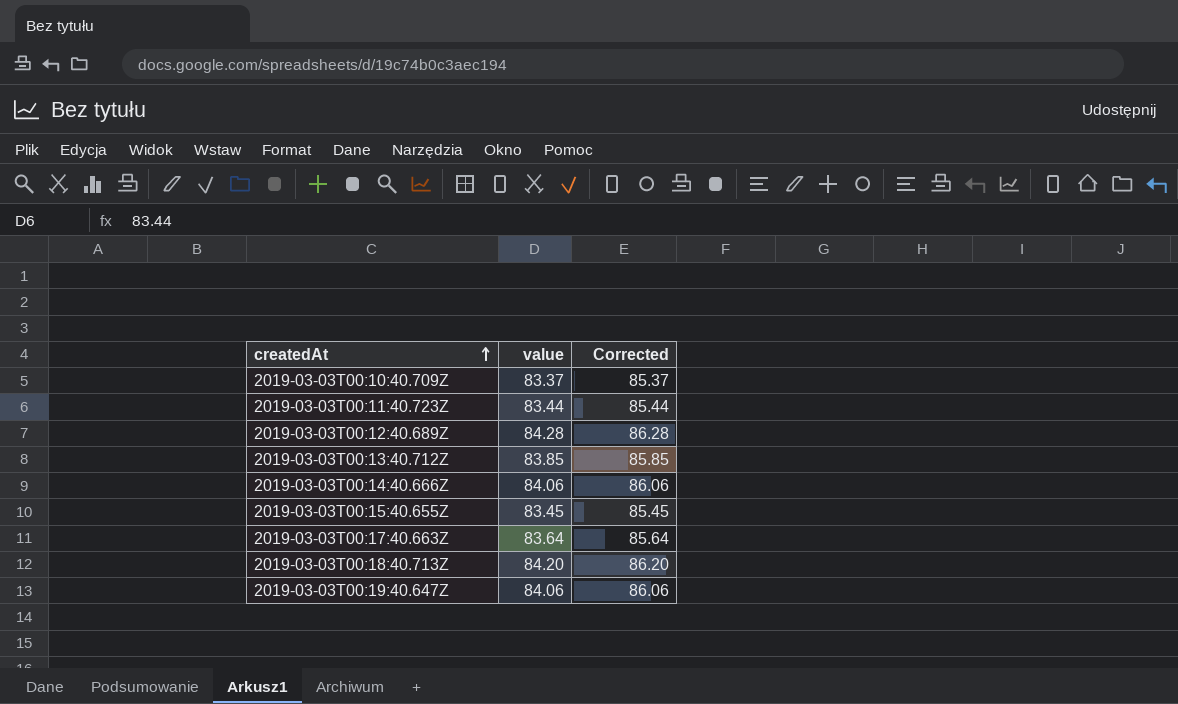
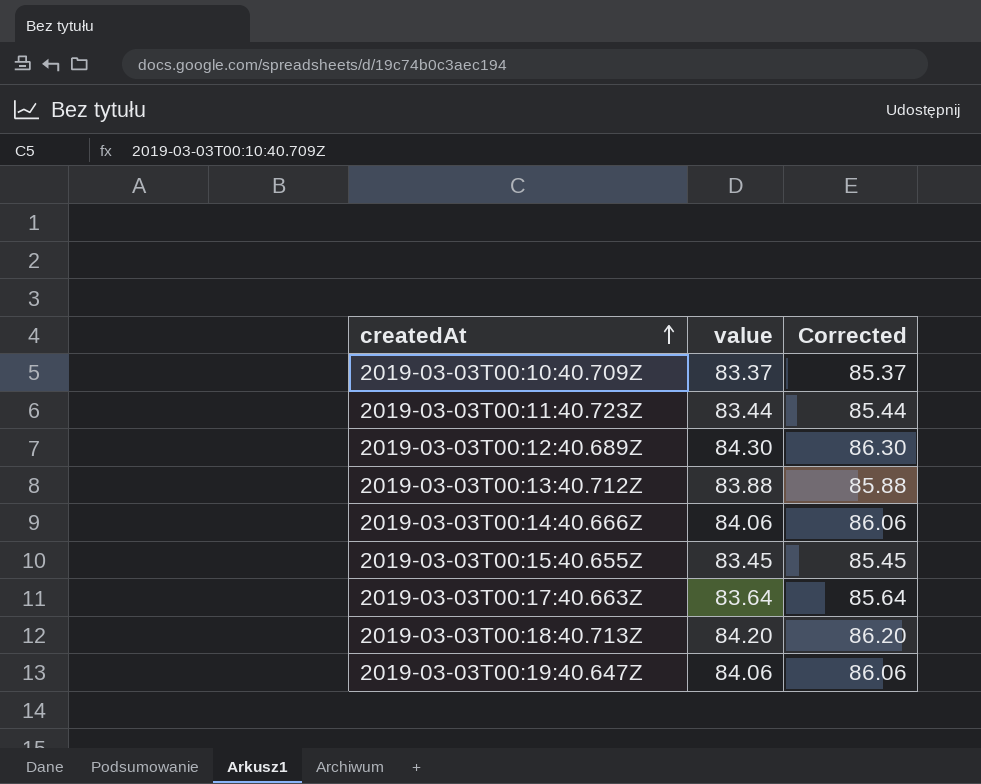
2019-03-03T00:12:40.689Z | value: 84.28 -> 84.30
2019-03-03T00:12:40.689Z | Corrected: 86.28 -> 86.30
2019-03-03T00:13:40.712Z | value: 83.85 -> 83.88
2019-03-03T00:13:40.712Z | Corrected: 85.85 -> 85.88

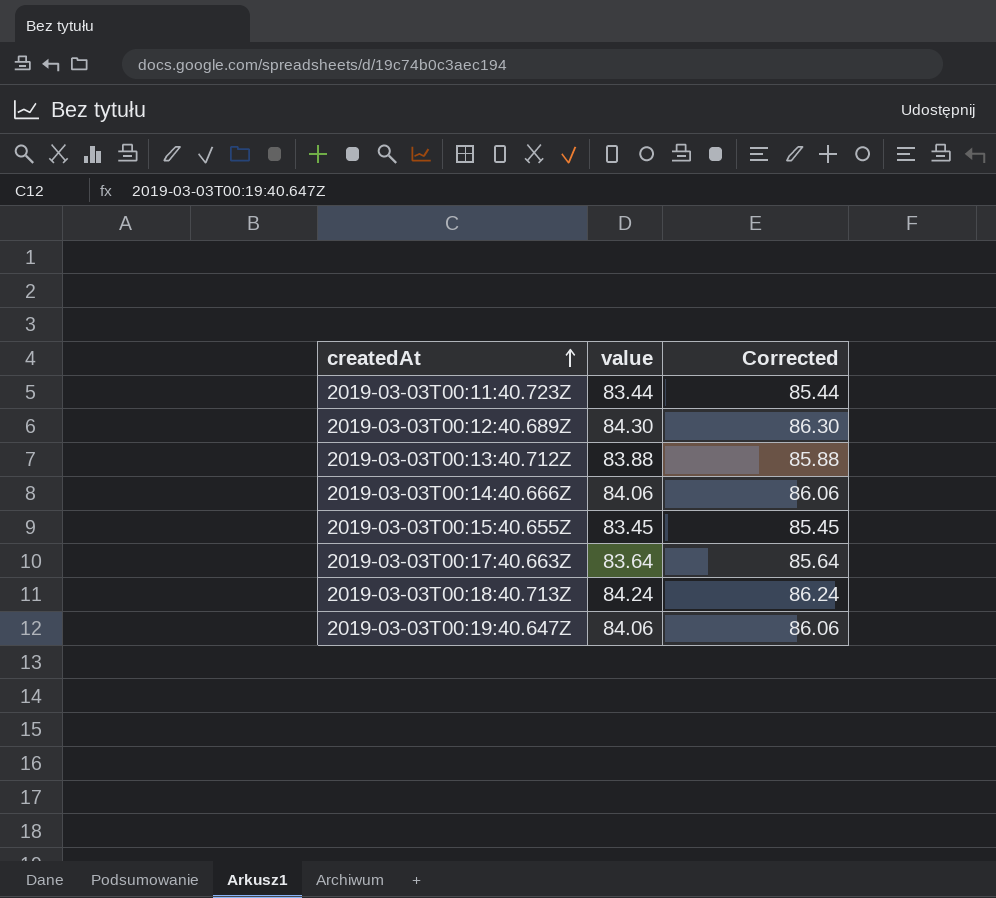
row 2019-03-03T00:10:40.709Z: 83.37 | 85.37 -> none
2019-03-03T00:18:40.713Z | value: 84.20 -> 84.24
2019-03-03T00:18:40.713Z | Corrected: 86.20 -> 86.24

